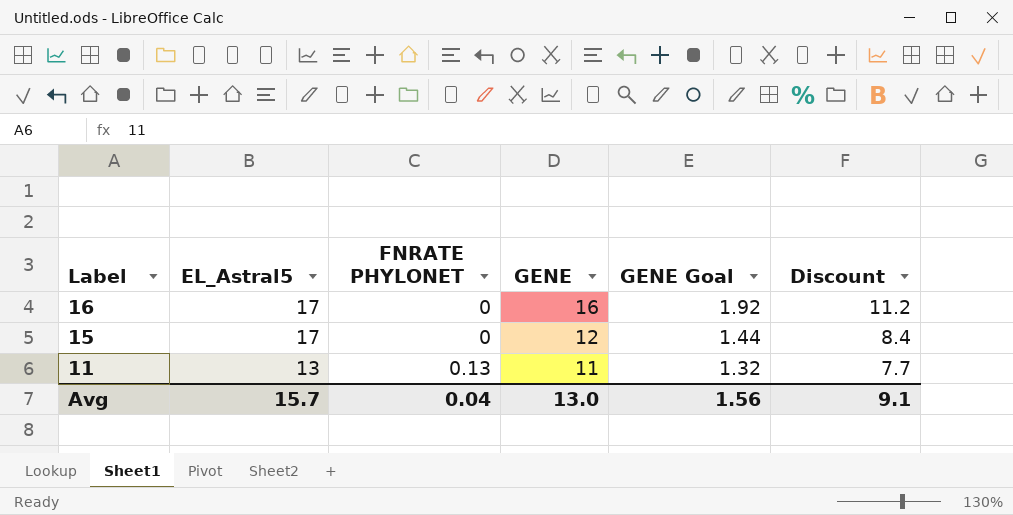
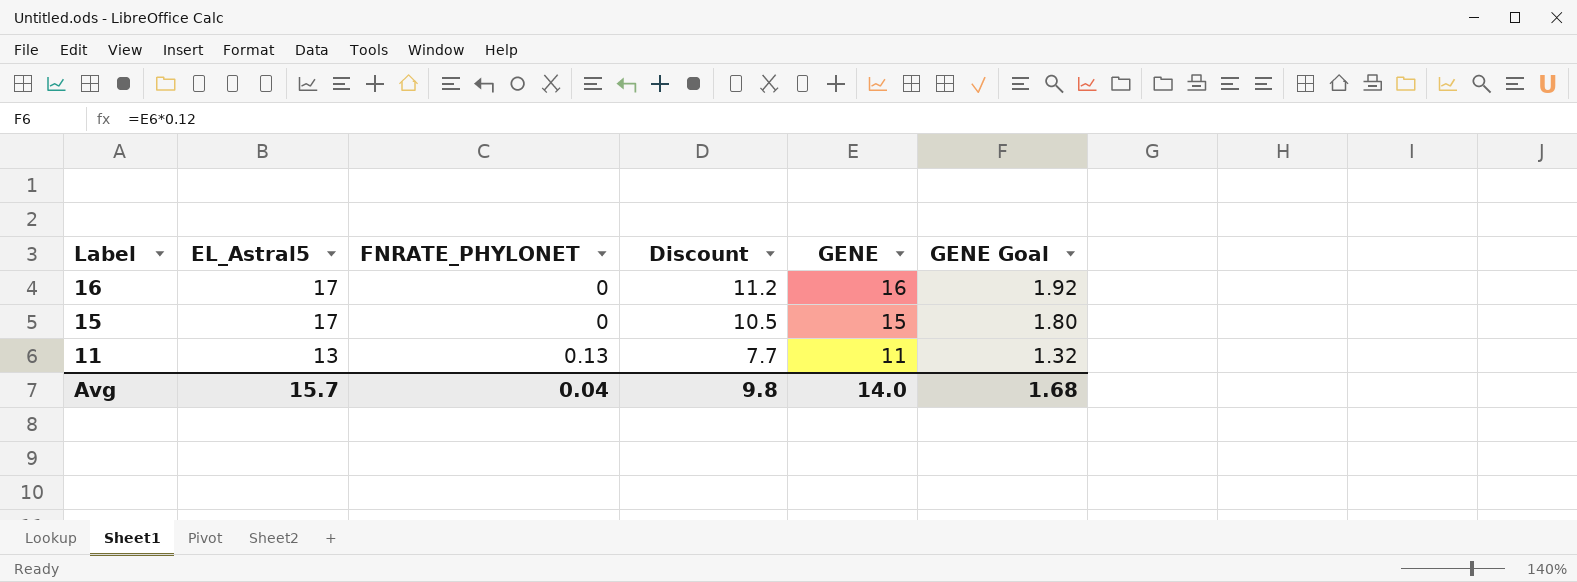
column name: FNRATE PHYLONET -> FNRATE_PHYLONET
column Discount | position: 6 -> 4
15 | Discount: 8.4 -> 10.5
15 | GENE: 12 -> 15
15 | GENE Goal: 1.44 -> 1.80
Avg | Discount: 9.1 -> 9.8
Avg | GENE: 13.0 -> 14.0
Avg | GENE Goal: 1.56 -> 1.68

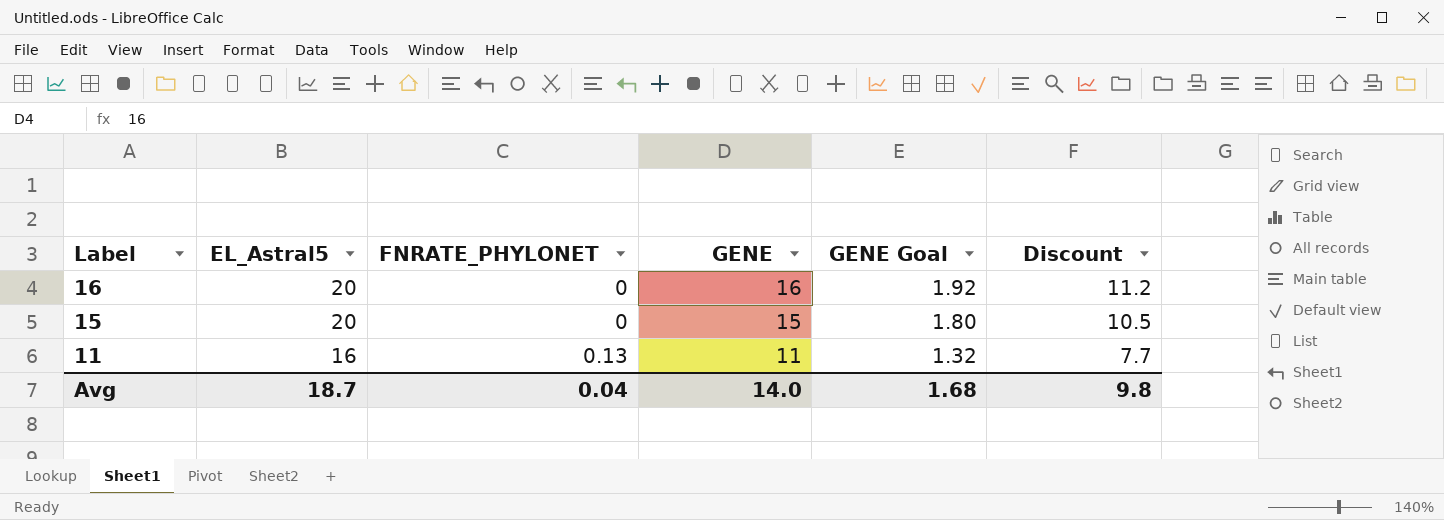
column Discount | position: 4 -> 6
16 | EL_Astral5: 17 -> 20
15 | EL_Astral5: 17 -> 20
11 | EL_Astral5: 13 -> 16
Avg | EL_Astral5: 15.7 -> 18.7

